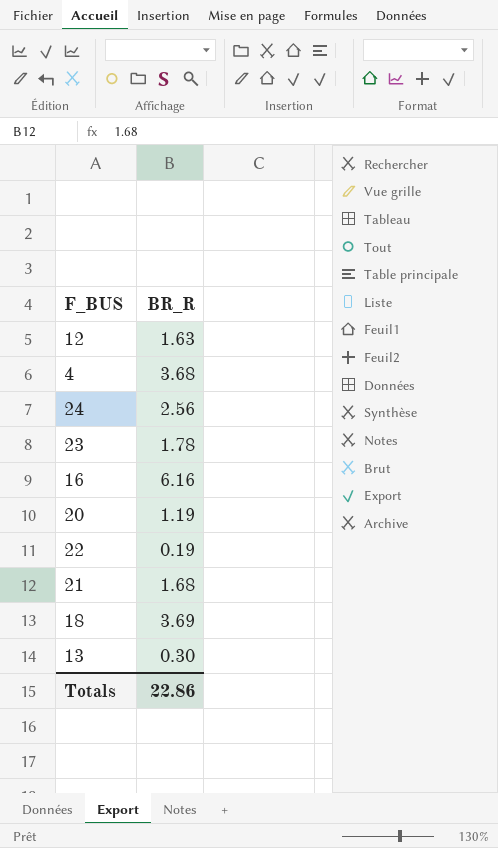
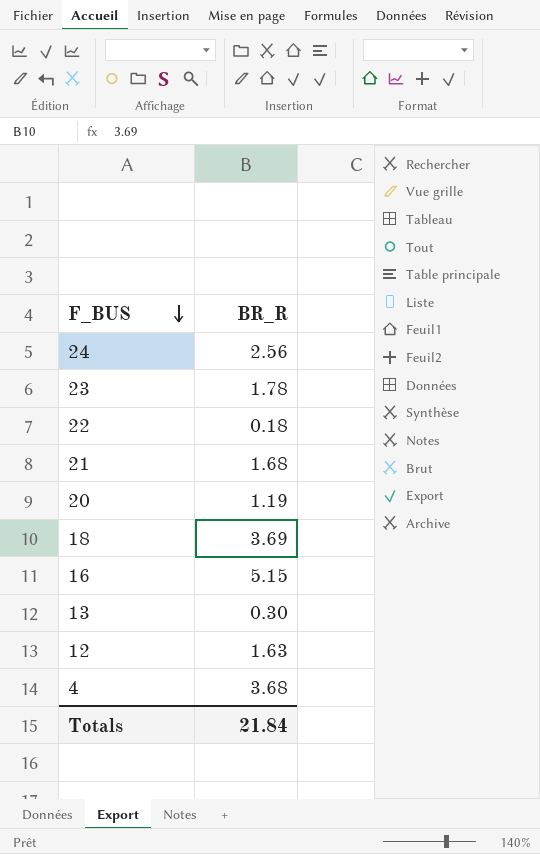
row order: none -> F_BUS descending
22 | BR_R: 0.19 -> 0.18
16 | BR_R: 6.16 -> 5.15
Totals | BR_R: 22.86 -> 21.84

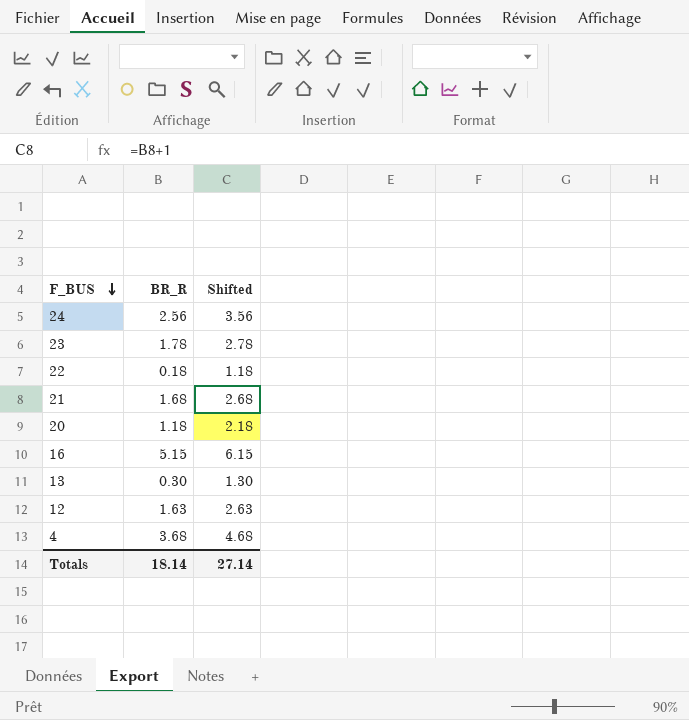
column Shifted | formula: none -> [BR_R] + 1
row 18: 3.69 -> none
20 | BR_R: 1.19 -> 1.18
Totals | BR_R: 21.84 -> 18.14

